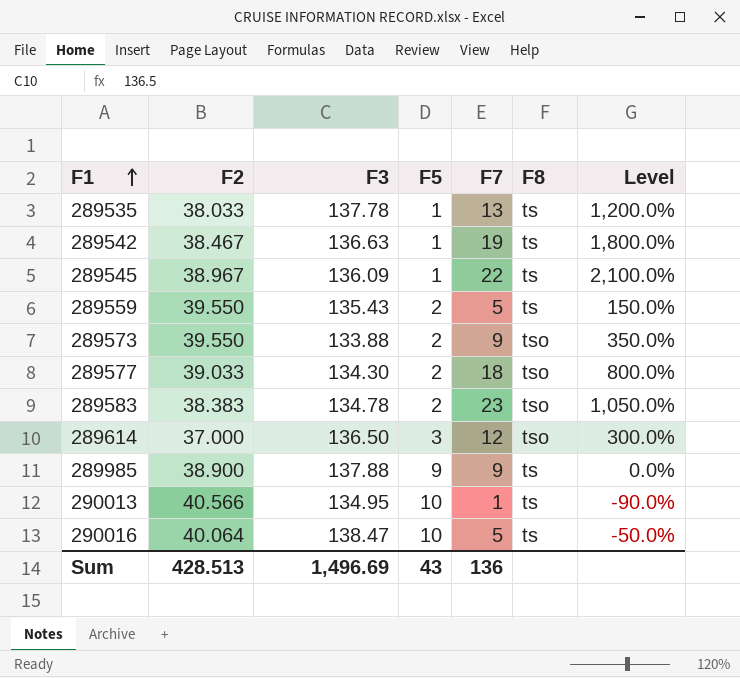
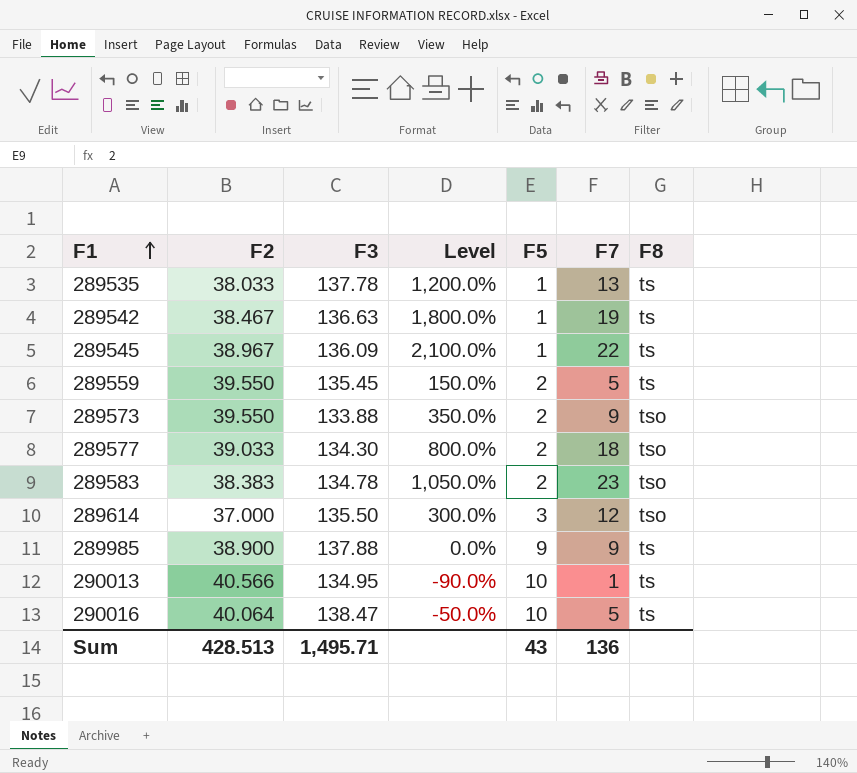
column Level | position: 7 -> 4
289559 | F3: 135.43 -> 135.45
289614 | F3: 136.50 -> 135.50
Sum | F3: 1,496.69 -> 1,495.71

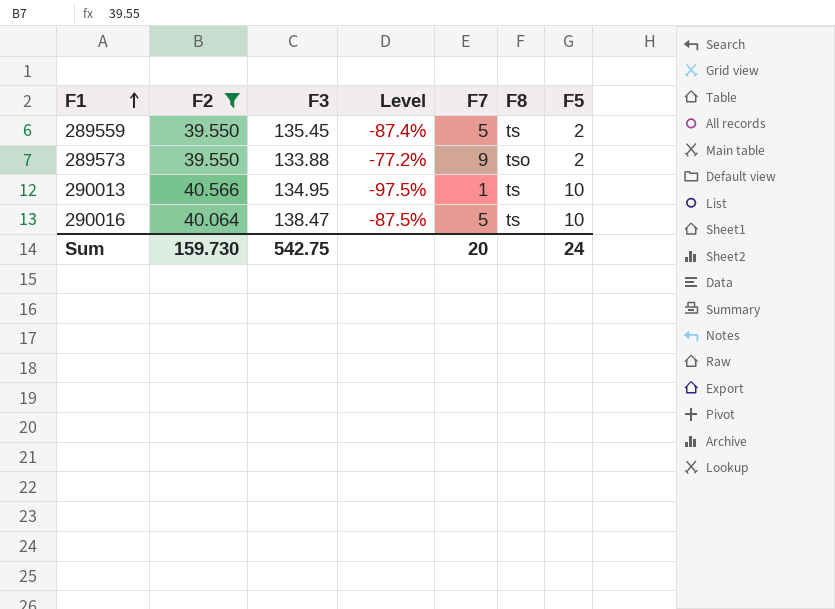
filter: none -> F2 >= 39.550
column Level | formula: ([F7] - [F5]) / [F5] -> ([F7] - [F2]) / [F2]
column F5 | position: 5 -> 7
Sum | F2: 428.513 -> 159.730
Sum | F3: 1,495.71 -> 542.75
Sum | F7: 136 -> 20
Sum | F5: 43 -> 24

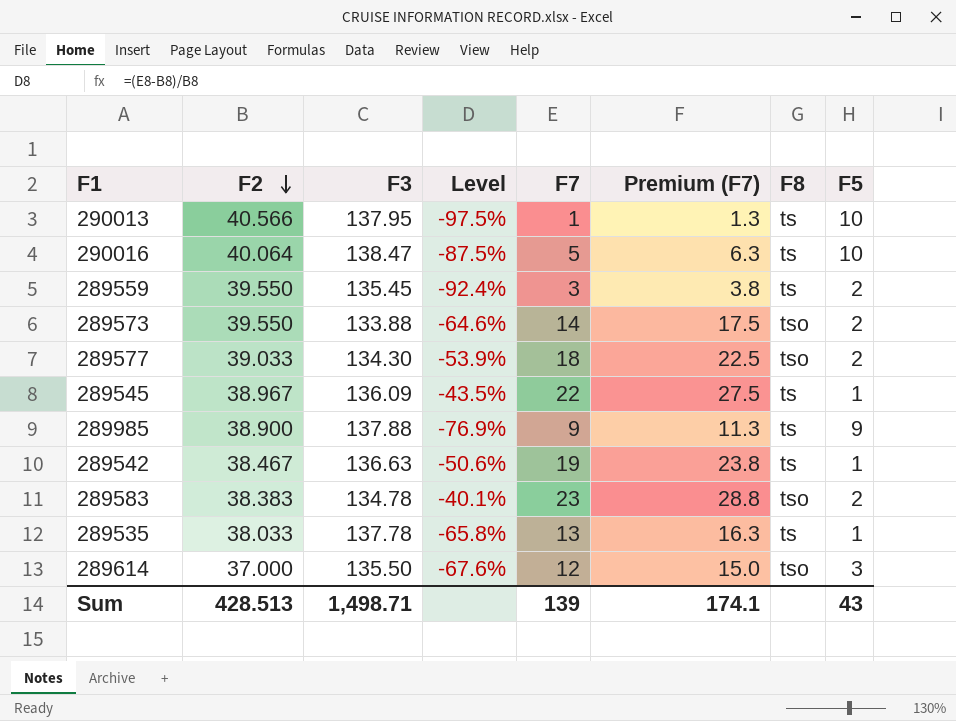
filter: F2 >= 39.550 -> none
row order: F1 ascending -> F2 descending
column Premium (F7) | formula: none -> [F7] * 1.25
290013 | F3: 134.95 -> 137.95
289559 | Level: -87.4% -> -92.4%
289559 | F7: 5 -> 3
289573 | Level: -77.2% -> -64.6%
289573 | F7: 9 -> 14
Sum | F2: 159.730 -> 428.513
Sum | F3: 542.75 -> 1,498.71
Sum | F7: 20 -> 139
Sum | F5: 24 -> 43

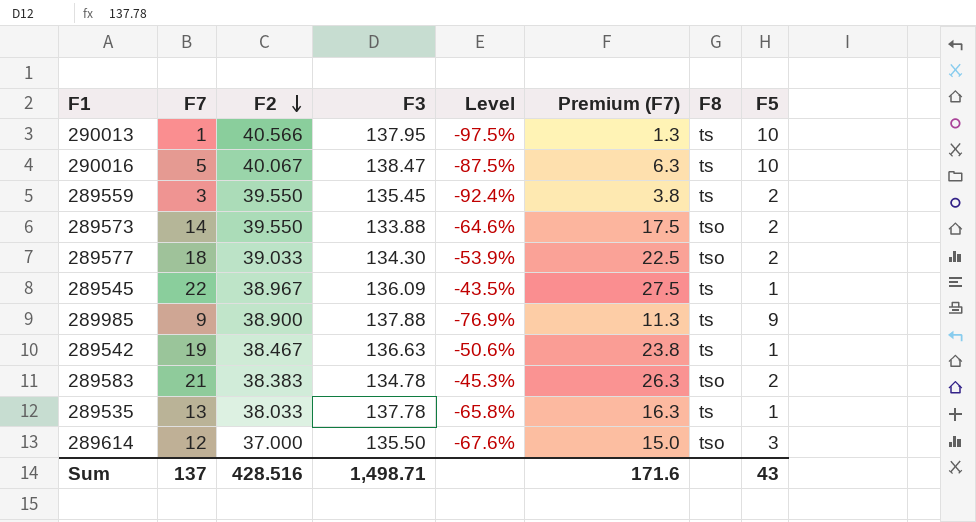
column F7 | position: 5 -> 2
290016 | F2: 40.064 -> 40.067
289583 | F7: 23 -> 21
289583 | Level: -40.1% -> -45.3%
289583 | Premium (F7): 28.8 -> 26.3
Sum | F7: 139 -> 137
Sum | F2: 428.513 -> 428.516
Sum | Premium (F7): 174.1 -> 171.6

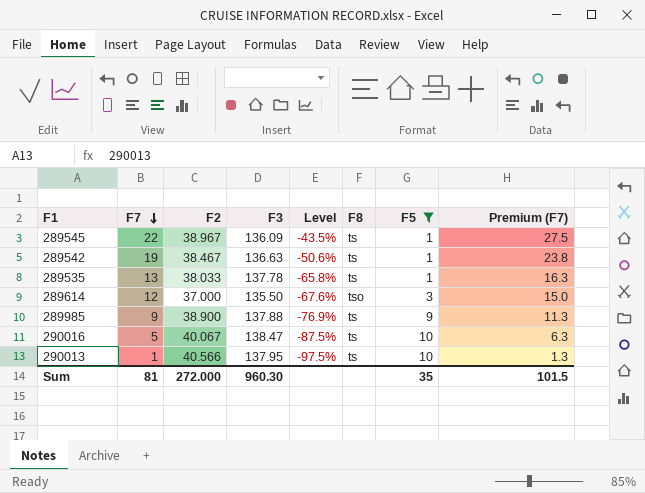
filter: none -> F5 != 2
row order: F2 descending -> F7 descending
column Premium (F7) | position: 6 -> 8
Sum | F7: 137 -> 81
Sum | F2: 428.516 -> 272.000
Sum | F3: 1,498.71 -> 960.30
Sum | F5: 43 -> 35
Sum | Premium (F7): 171.6 -> 101.5

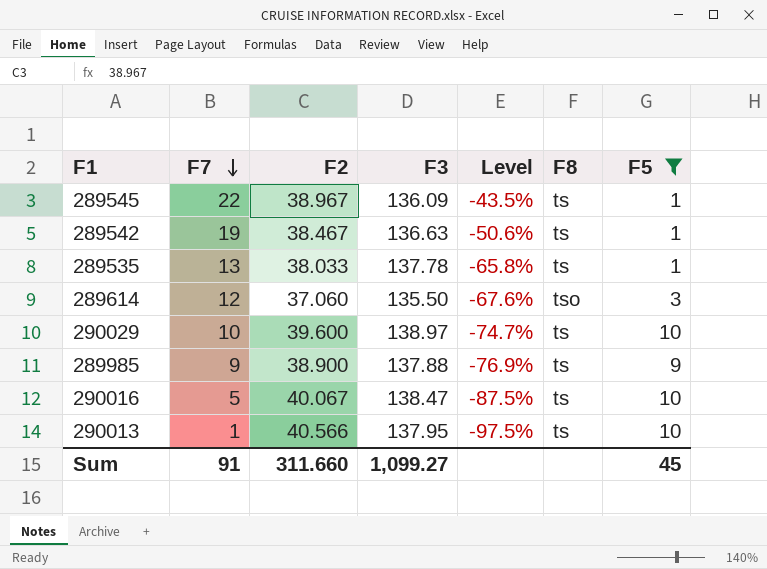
column Premium (F7) | formula: [F7] * 1.25 -> none
289614 | F2: 37.000 -> 37.060
row 290029: none -> 10 | 39.600 | 138.97 | -74.7% | ts | 10
Sum | F7: 81 -> 91
Sum | F2: 272.000 -> 311.660
Sum | F3: 960.30 -> 1,099.27
Sum | F5: 35 -> 45

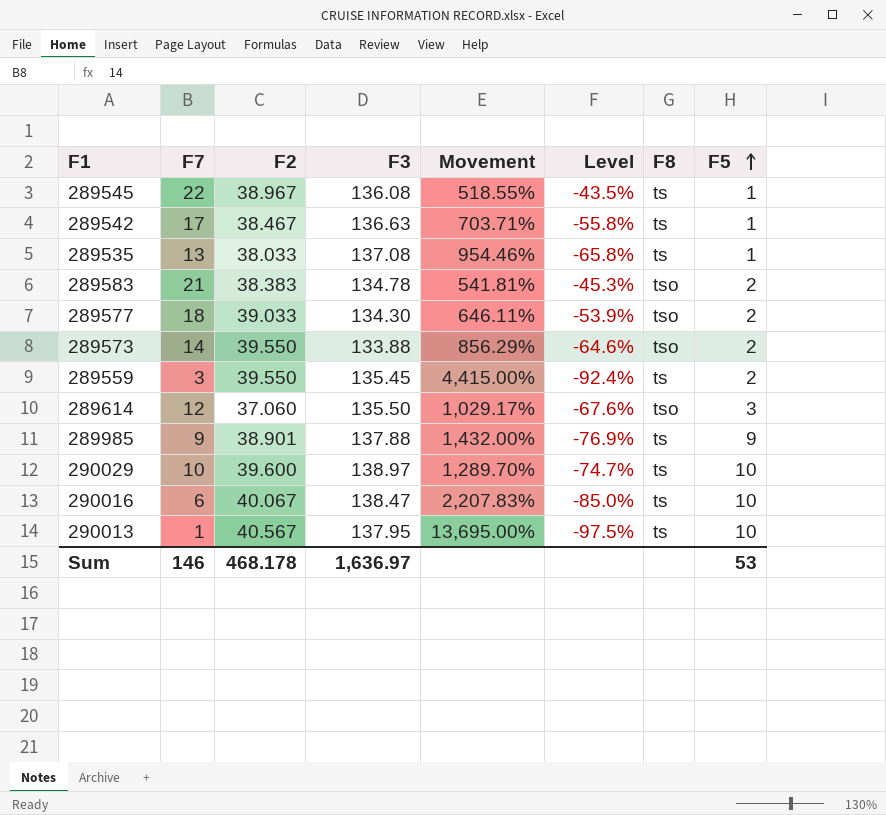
filter: F5 != 2 -> none
row order: F7 descending -> F5 ascending
column Movement | formula: none -> ([F3] - [F7]) / [F7]
289545 | F3: 136.09 -> 136.08
289542 | F7: 19 -> 17
289542 | Level: -50.6% -> -55.8%
289535 | F3: 137.78 -> 137.08
289985 | F2: 38.900 -> 38.901
290016 | F7: 5 -> 6
290016 | Level: -87.5% -> -85.0%
290013 | F2: 40.566 -> 40.567
Sum | F7: 91 -> 146
Sum | F2: 311.660 -> 468.178
Sum | F3: 1,099.27 -> 1,636.97
Sum | F5: 45 -> 53

